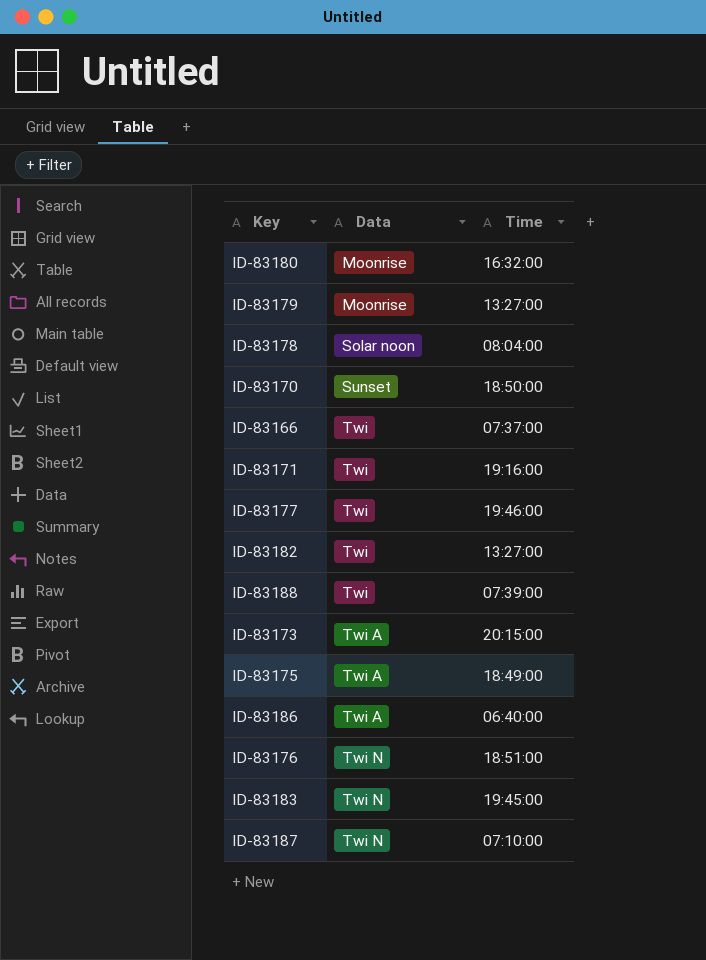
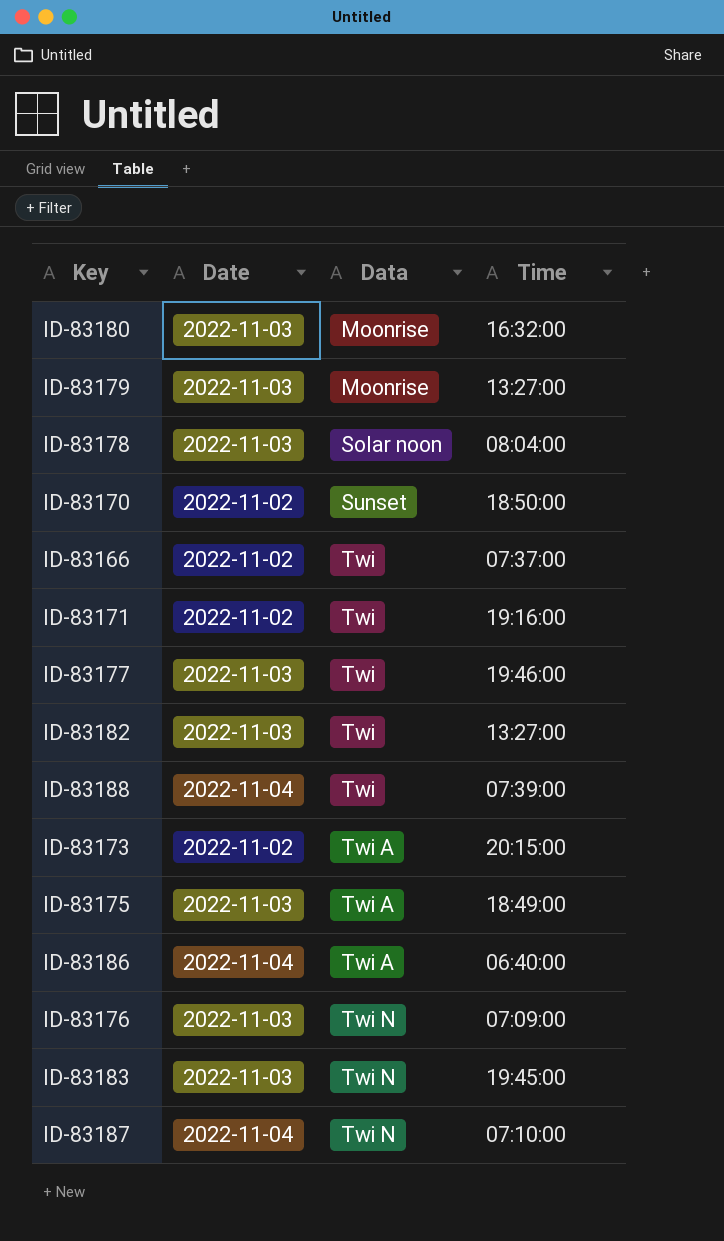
column Date | position: none -> 2
ID-83176 | Time: 18:51:00 -> 07:09:00

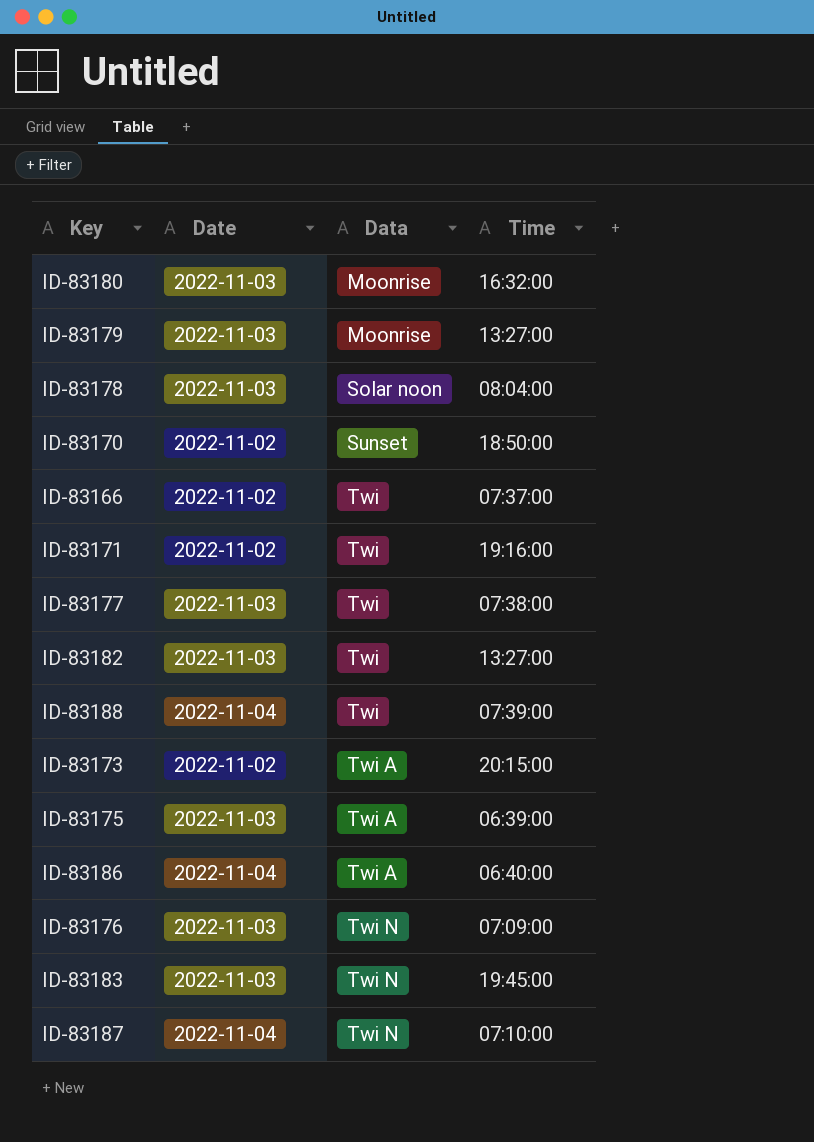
ID-83177 | Time: 19:46:00 -> 07:38:00
ID-83175 | Time: 18:49:00 -> 06:39:00

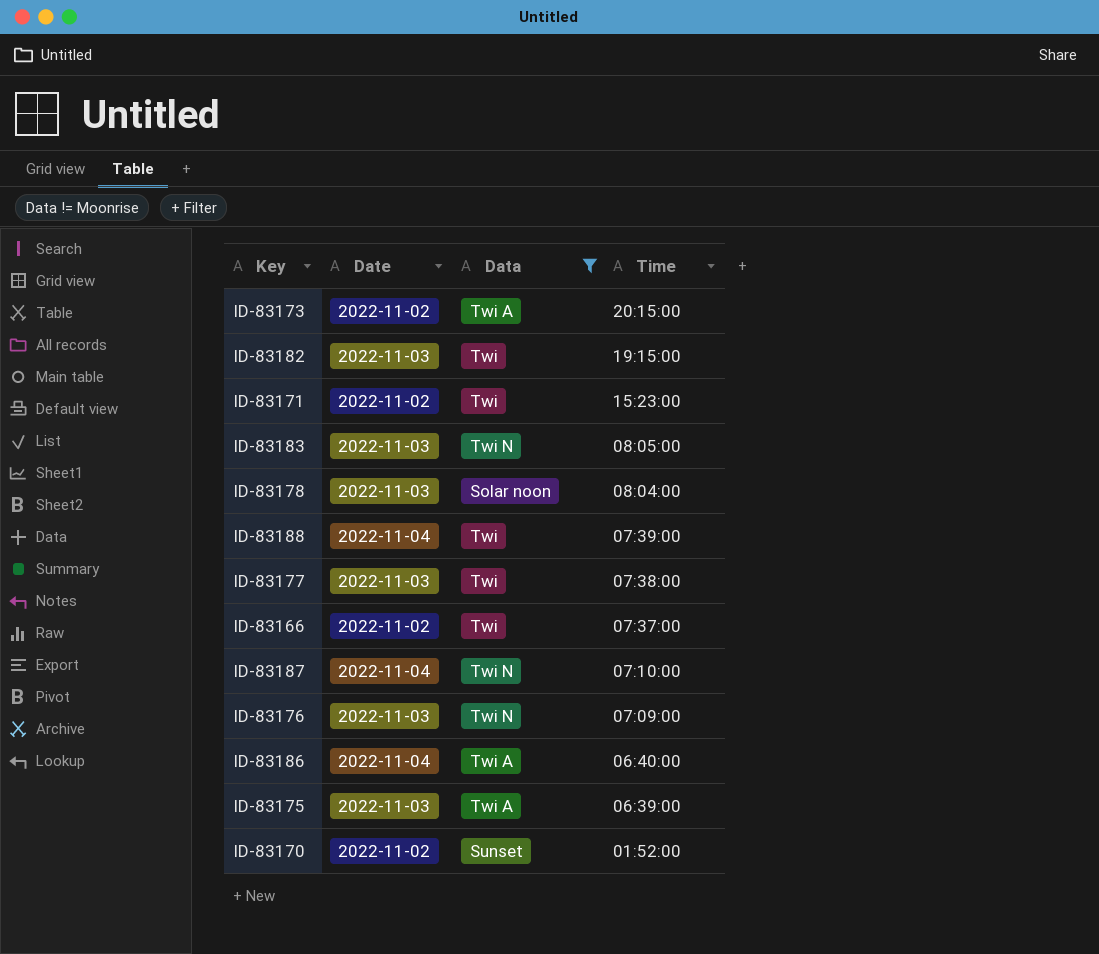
filter: none -> Data != Moonrise
row order: Data ascending -> Time descending
ID-83182 | Time: 13:27:00 -> 19:15:00
ID-83171 | Time: 19:16:00 -> 15:23:00
ID-83183 | Time: 19:45:00 -> 08:05:00
ID-83170 | Time: 18:50:00 -> 01:52:00

